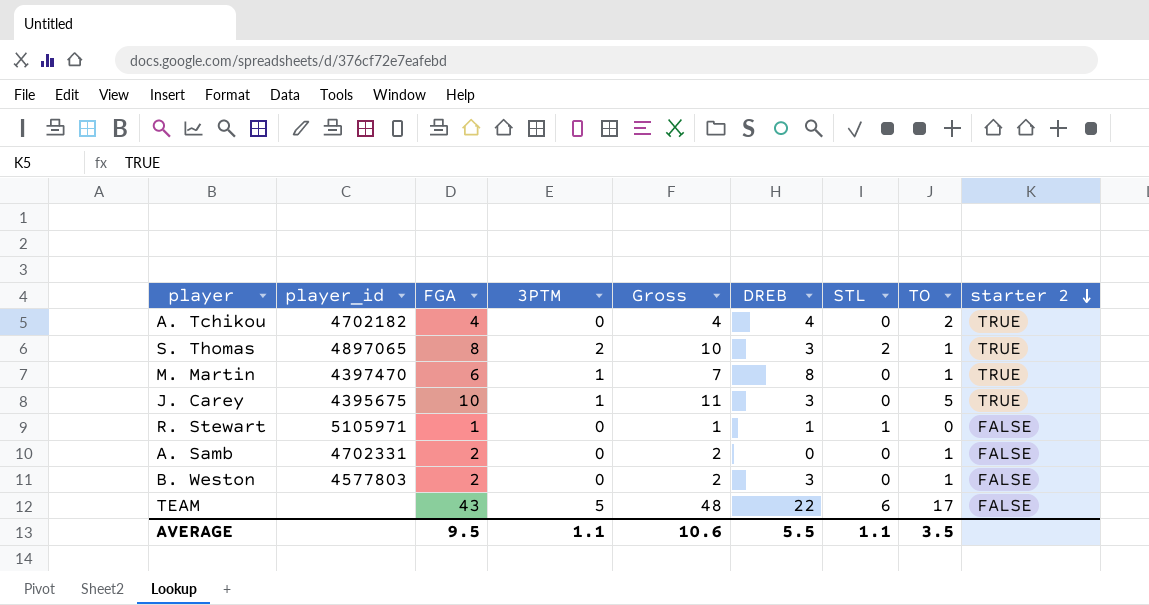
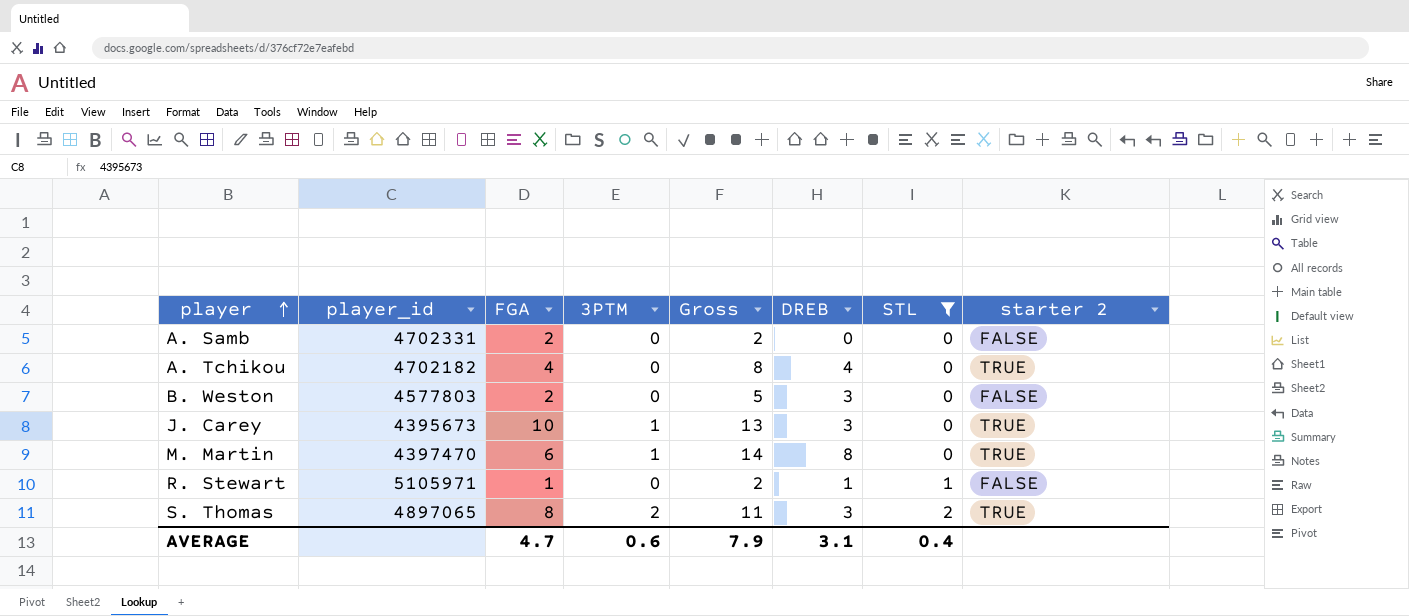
filter: none -> STL != 6
row order: starter 2 descending -> player ascending
column TO | position: 8 -> none
column Gross | formula: [FGA] + [3PTM] -> [FGA] + [DREB]
J. Carey | player_id: 4395675 -> 4395673
AVERAGE | FGA: 9.5 -> 4.7
AVERAGE | 3PTM: 1.1 -> 0.6
AVERAGE | Gross: 10.6 -> 7.9
AVERAGE | DREB: 5.5 -> 3.1
AVERAGE | STL: 1.1 -> 0.4

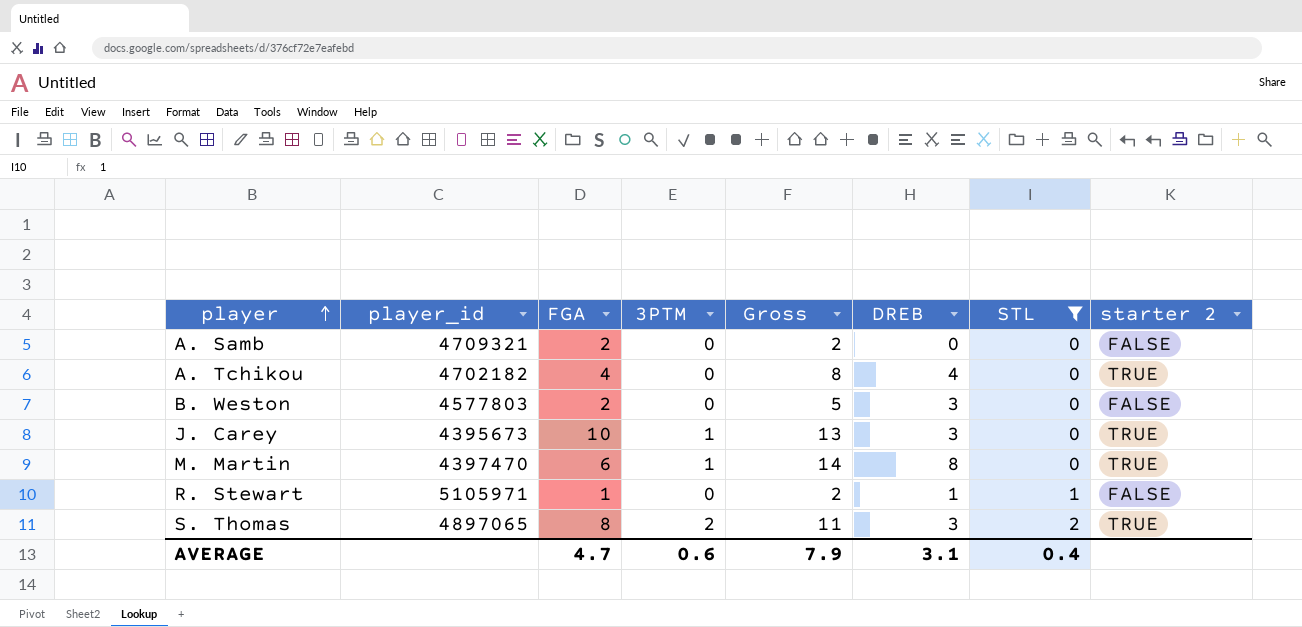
A. Samb | player_id: 4702331 -> 4709321

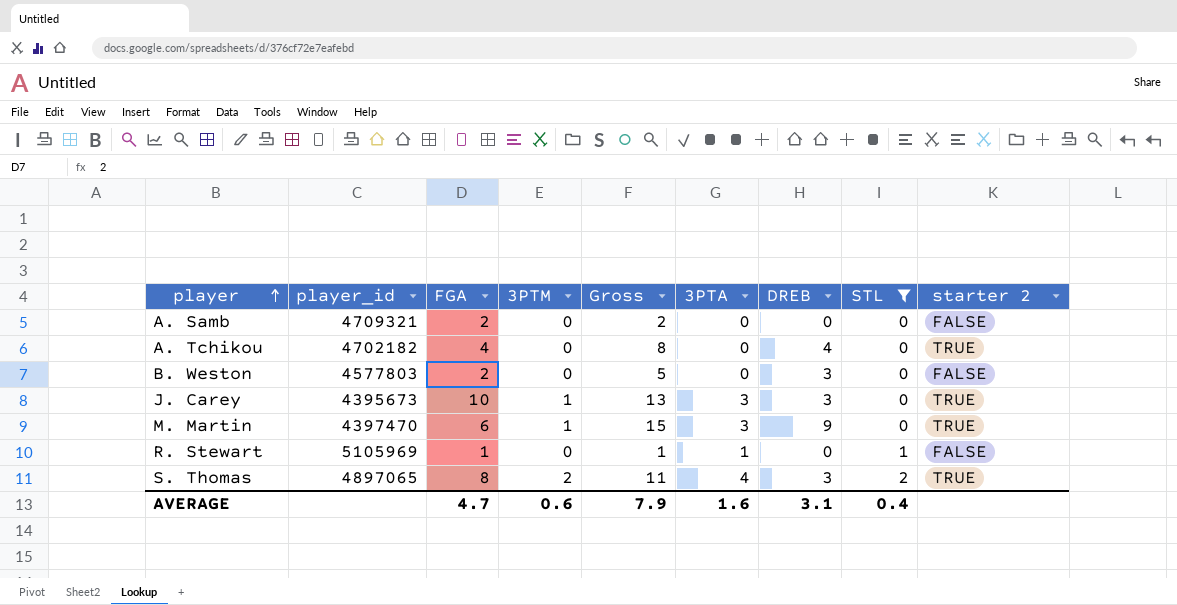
column 3PTA | position: none -> 6
M. Martin | Gross: 14 -> 15
M. Martin | DREB: 8 -> 9
R. Stewart | player_id: 5105971 -> 5105969
R. Stewart | Gross: 2 -> 1
R. Stewart | DREB: 1 -> 0

